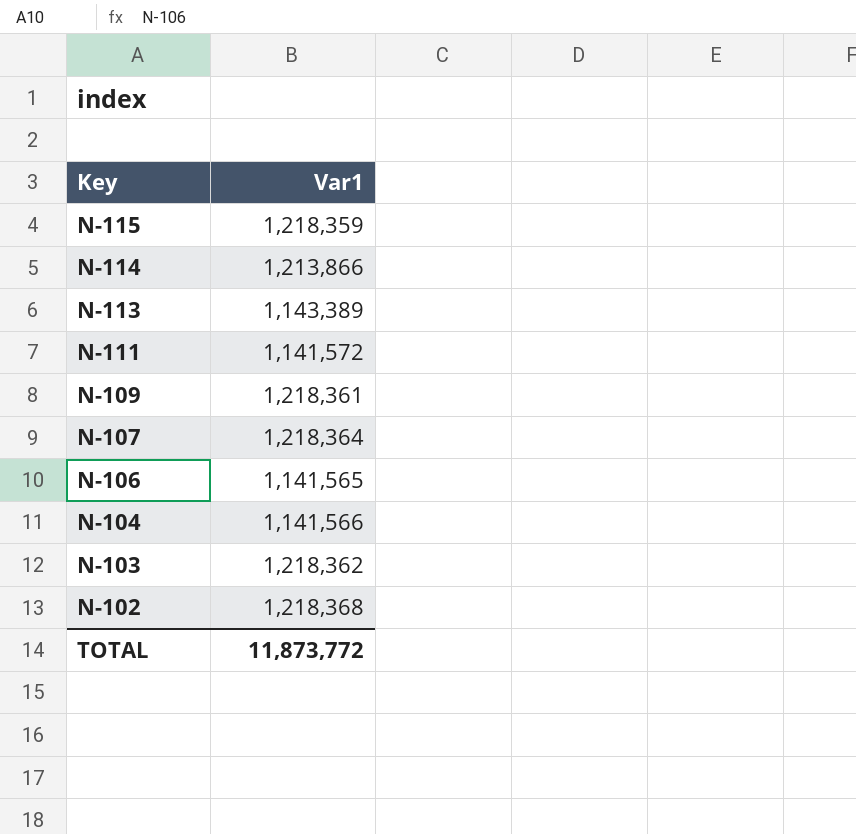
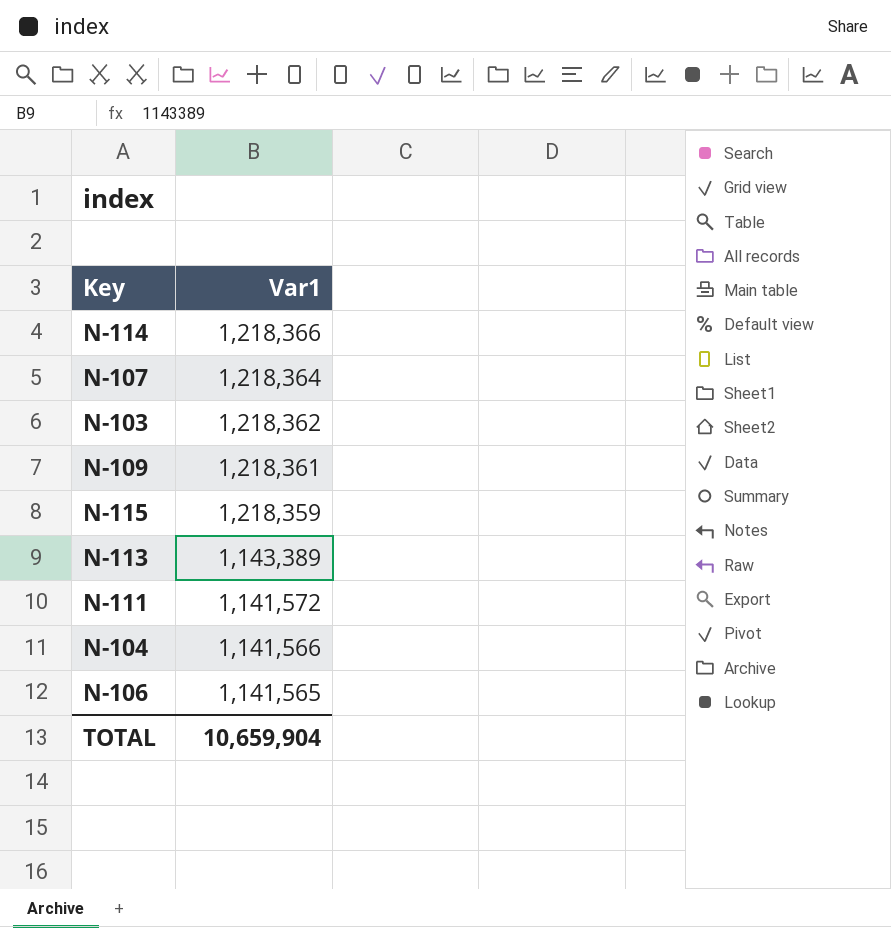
row order: Key descending -> Var1 descending
row N-102: 1,218,368 -> none
N-114 | Var1: 1,213,866 -> 1,218,366
TOTAL | Var1: 11,873,772 -> 10,659,904

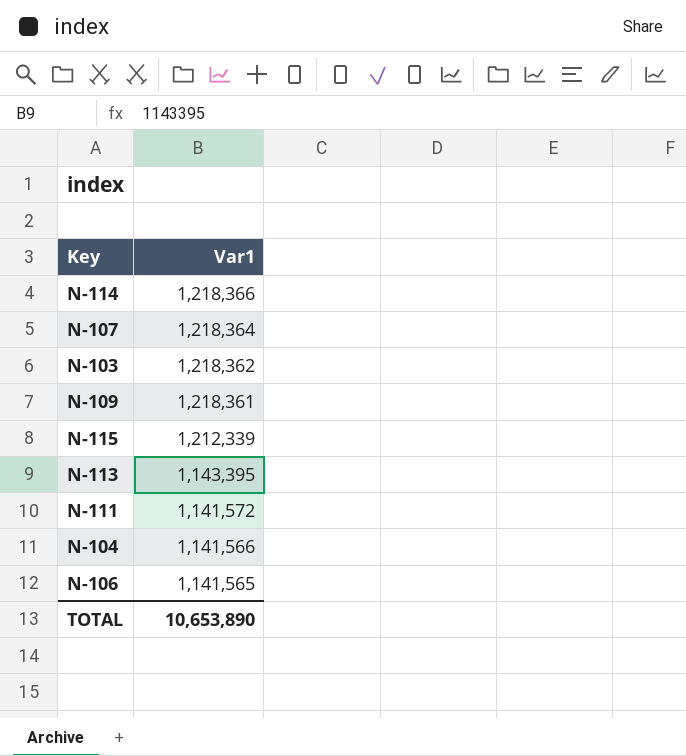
N-115 | Var1: 1,218,359 -> 1,212,339
N-113 | Var1: 1,143,389 -> 1,143,395
TOTAL | Var1: 10,659,904 -> 10,653,890

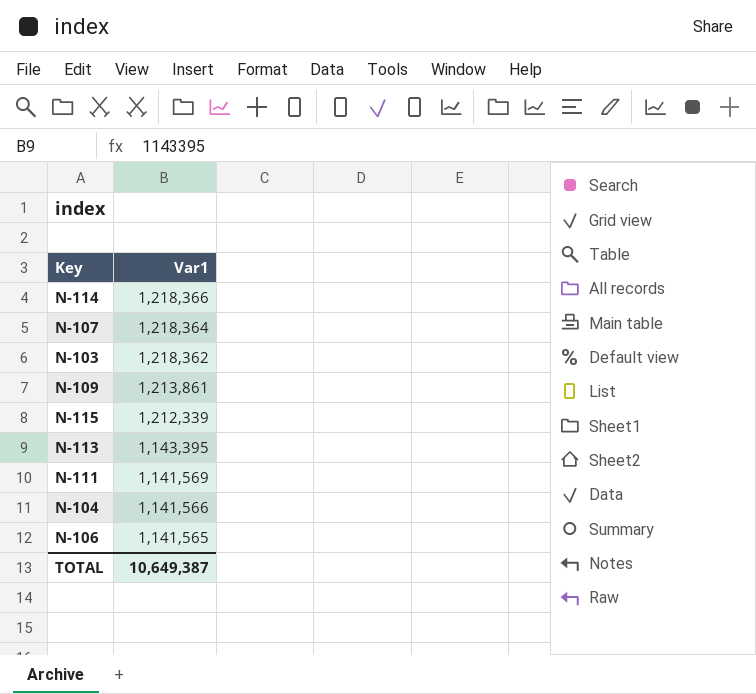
N-109 | Var1: 1,218,361 -> 1,213,861
N-111 | Var1: 1,141,572 -> 1,141,569
TOTAL | Var1: 10,653,890 -> 10,649,387

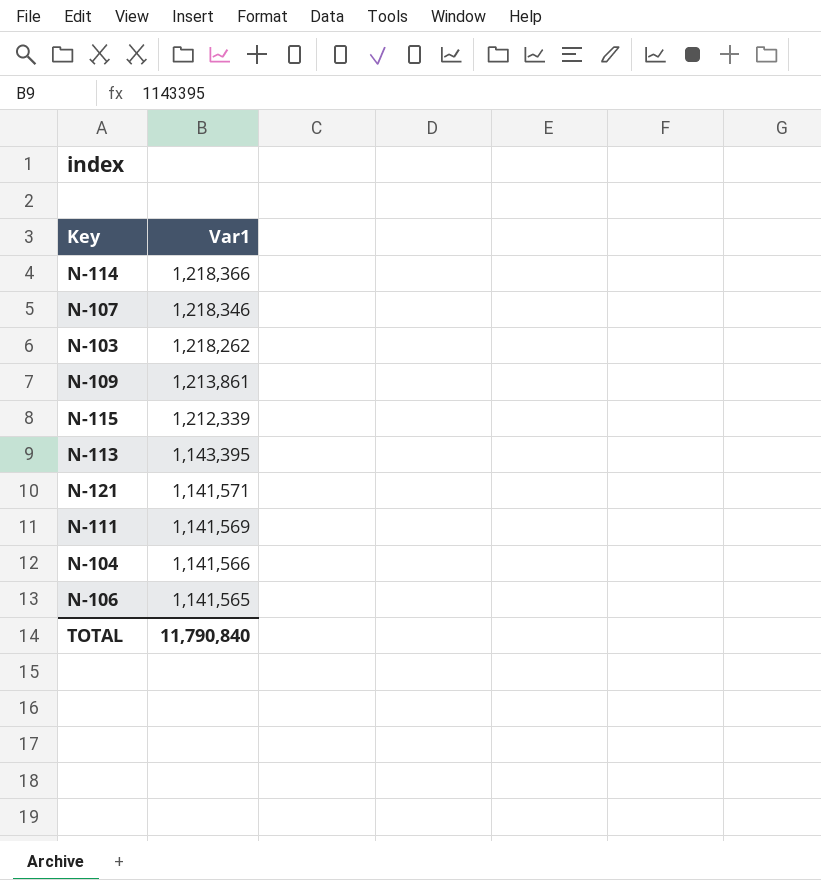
N-107 | Var1: 1,218,364 -> 1,218,346
N-103 | Var1: 1,218,362 -> 1,218,262
row N-121: none -> 1,141,571
TOTAL | Var1: 10,649,387 -> 11,790,840

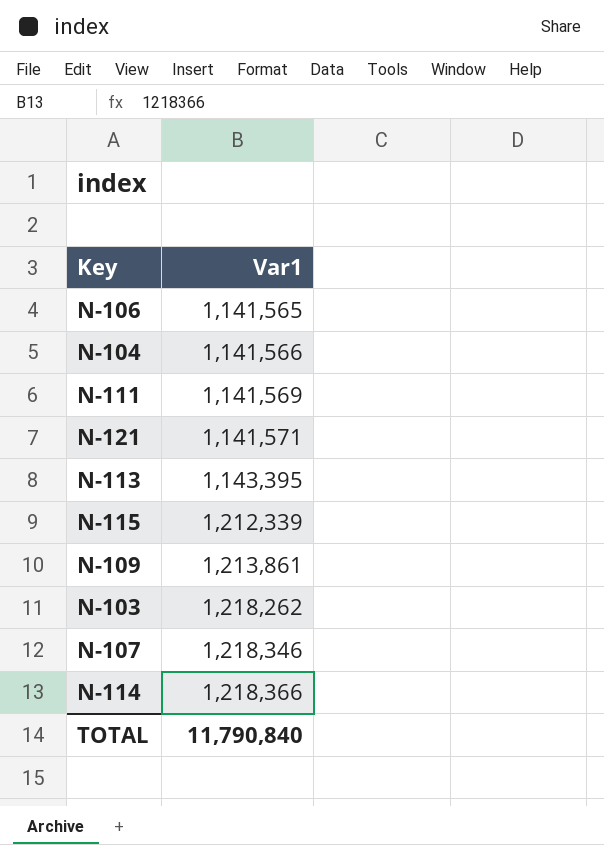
row order: Var1 descending -> Var1 ascending

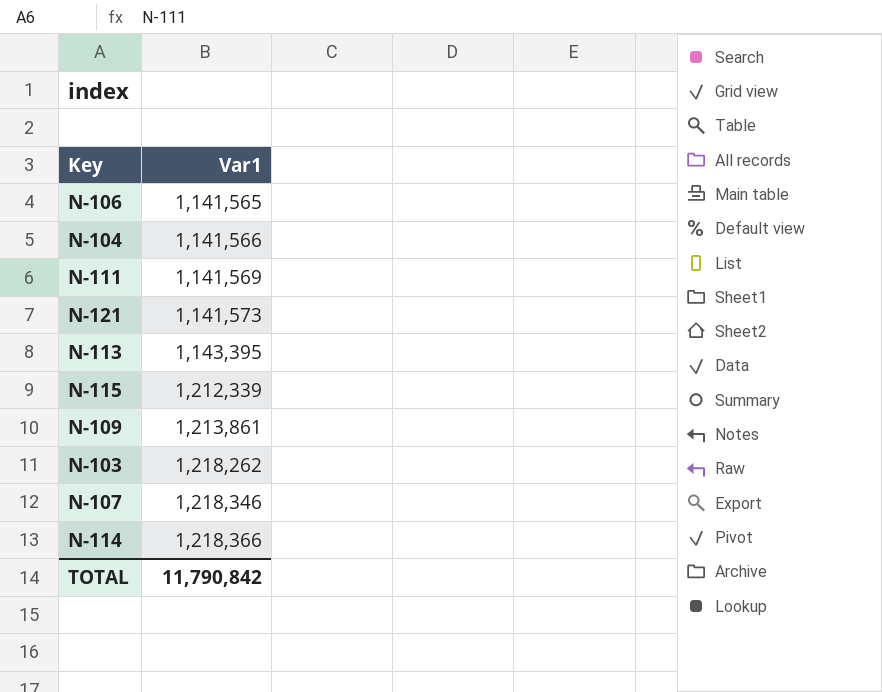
N-121 | Var1: 1,141,571 -> 1,141,573
TOTAL | Var1: 11,790,840 -> 11,790,842

